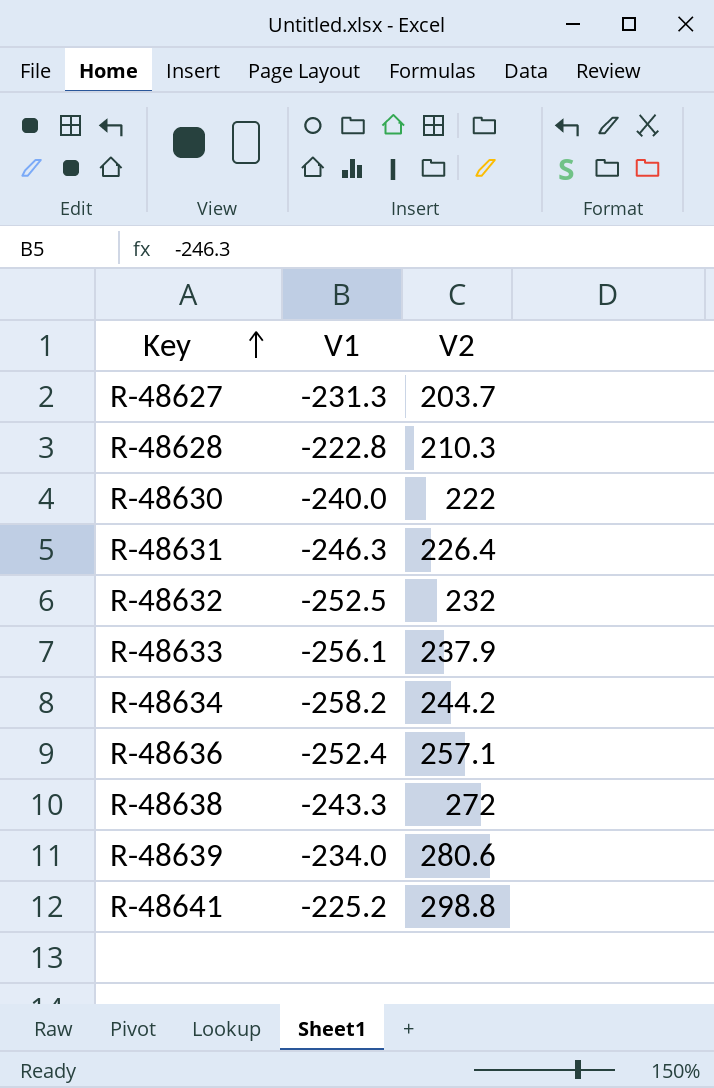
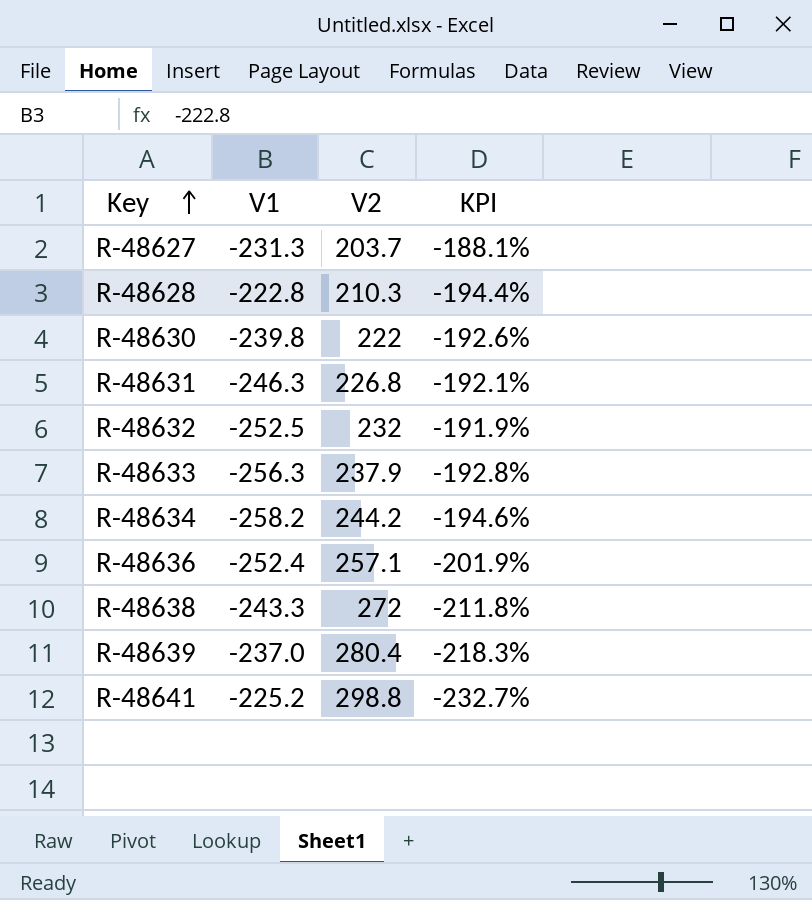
column KPI | formula: none -> ([V2] - [V1]) / [V1]
R-48630 | V1: -240.0 -> -239.8
R-48631 | V2: 226.4 -> 226.8
R-48633 | V1: -256.1 -> -256.3
R-48639 | V1: -234.0 -> -237.0
R-48639 | V2: 280.6 -> 280.4

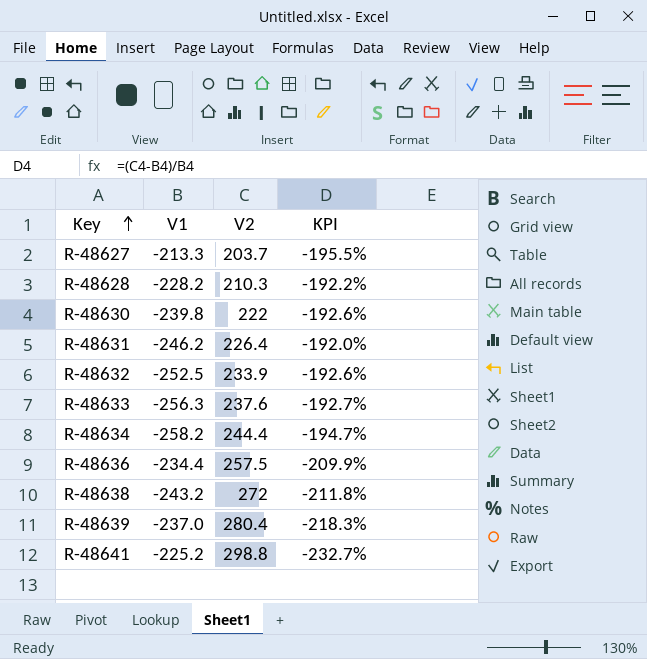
R-48627 | V1: -231.3 -> -213.3
R-48627 | KPI: -188.1% -> -195.5%
R-48628 | V1: -222.8 -> -228.2
R-48628 | KPI: -194.4% -> -192.2%
R-48631 | V1: -246.3 -> -246.2
R-48631 | V2: 226.8 -> 226.4
R-48631 | KPI: -192.1% -> -192.0%
R-48632 | V2: 232 -> 233.9
R-48632 | KPI: -191.9% -> -192.6%
R-48633 | V2: 237.9 -> 237.6
R-48633 | KPI: -192.8% -> -192.7%
R-48634 | V2: 244.2 -> 244.4
R-48634 | KPI: -194.6% -> -194.7%
R-48636 | V1: -252.4 -> -234.4
R-48636 | V2: 257.1 -> 257.5
R-48636 | KPI: -201.9% -> -209.9%
R-48638 | V1: -243.3 -> -243.2

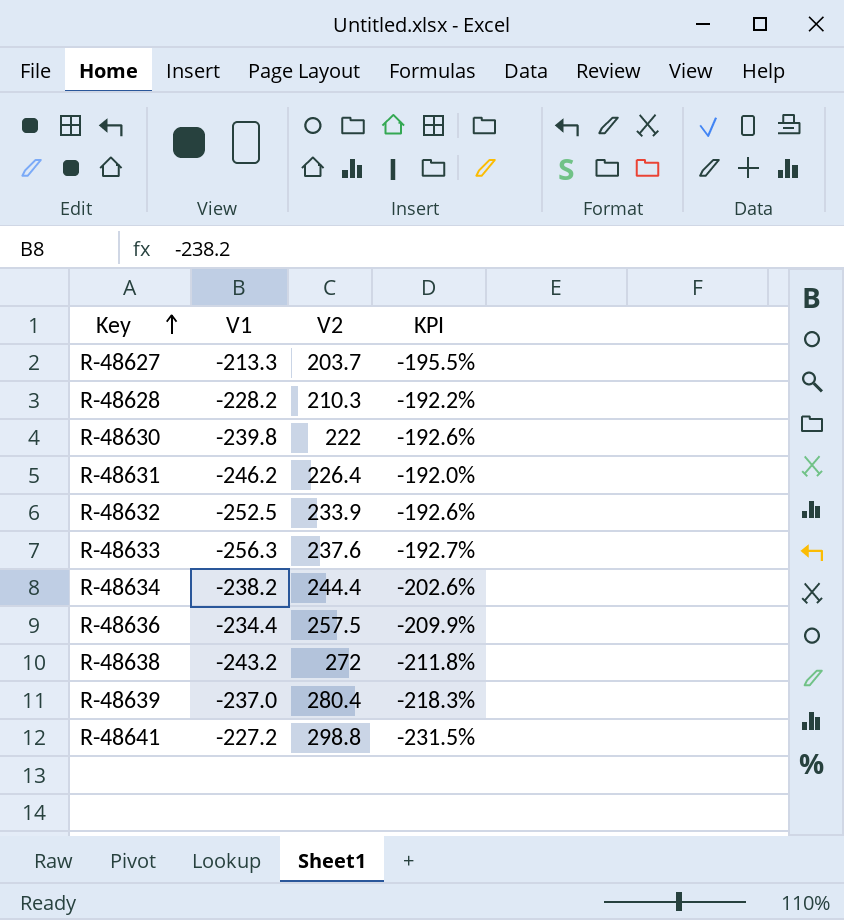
R-48634 | V1: -258.2 -> -238.2
R-48634 | KPI: -194.7% -> -202.6%
R-48641 | V1: -225.2 -> -227.2
R-48641 | KPI: -232.7% -> -231.5%

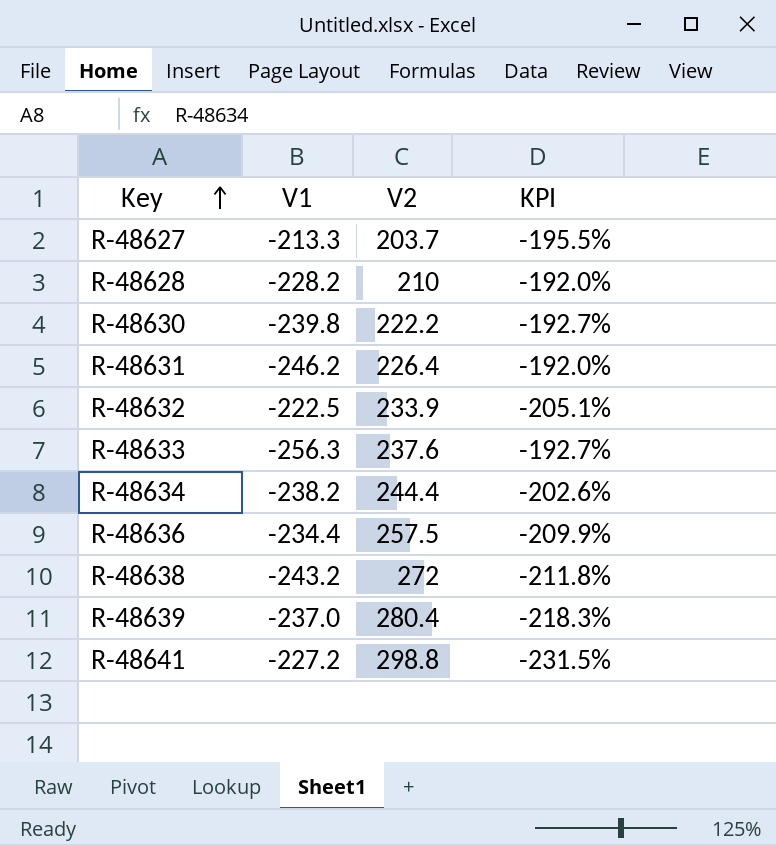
R-48628 | V2: 210.3 -> 210
R-48628 | KPI: -192.2% -> -192.0%
R-48630 | V2: 222 -> 222.2
R-48630 | KPI: -192.6% -> -192.7%
R-48632 | V1: -252.5 -> -222.5
R-48632 | KPI: -192.6% -> -205.1%

